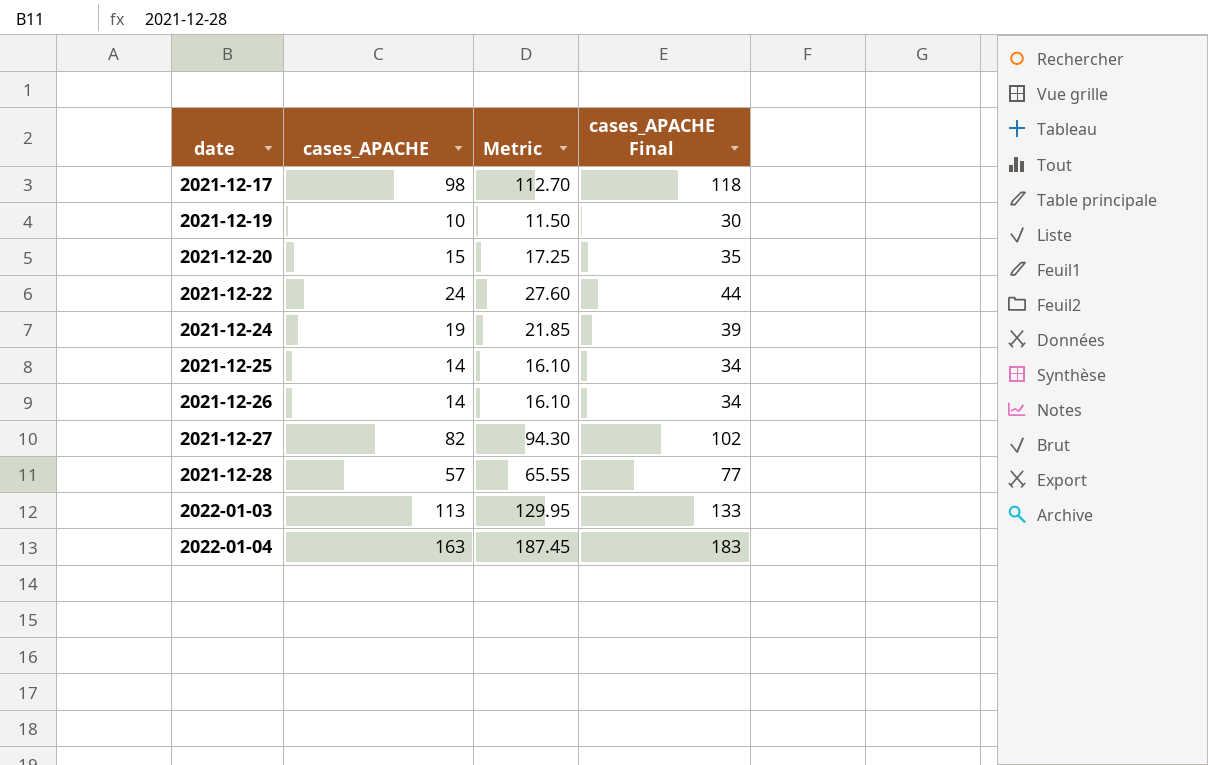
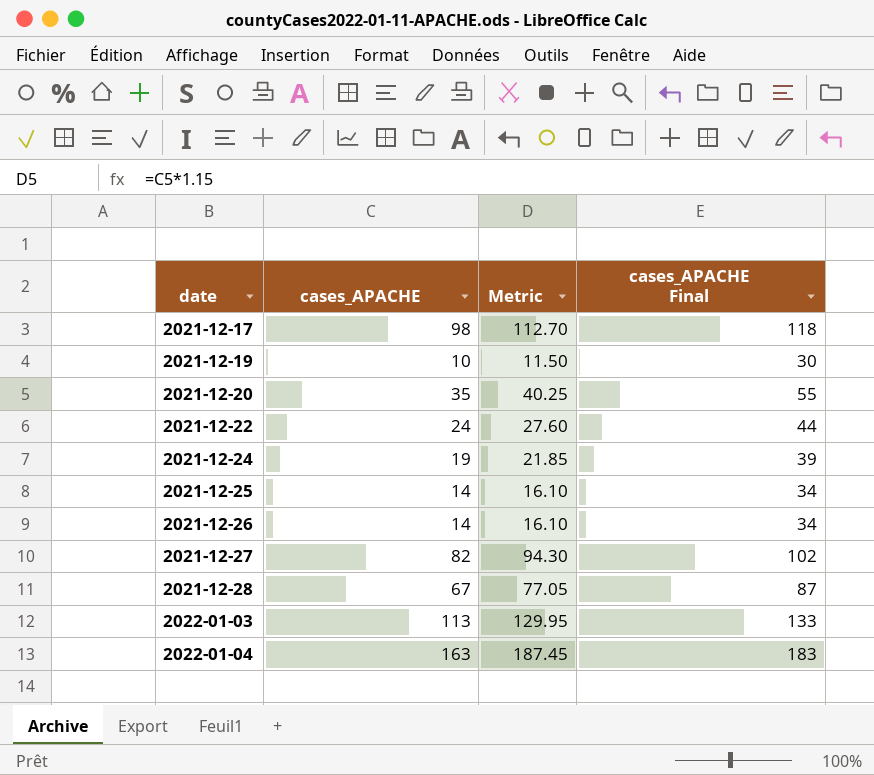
2021-12-20 | cases_APACHE: 15 -> 35
2021-12-20 | Metric: 17.25 -> 40.25
2021-12-20 | cases_APACHE Final: 35 -> 55
2021-12-28 | cases_APACHE: 57 -> 67
2021-12-28 | Metric: 65.55 -> 77.05
2021-12-28 | cases_APACHE Final: 77 -> 87

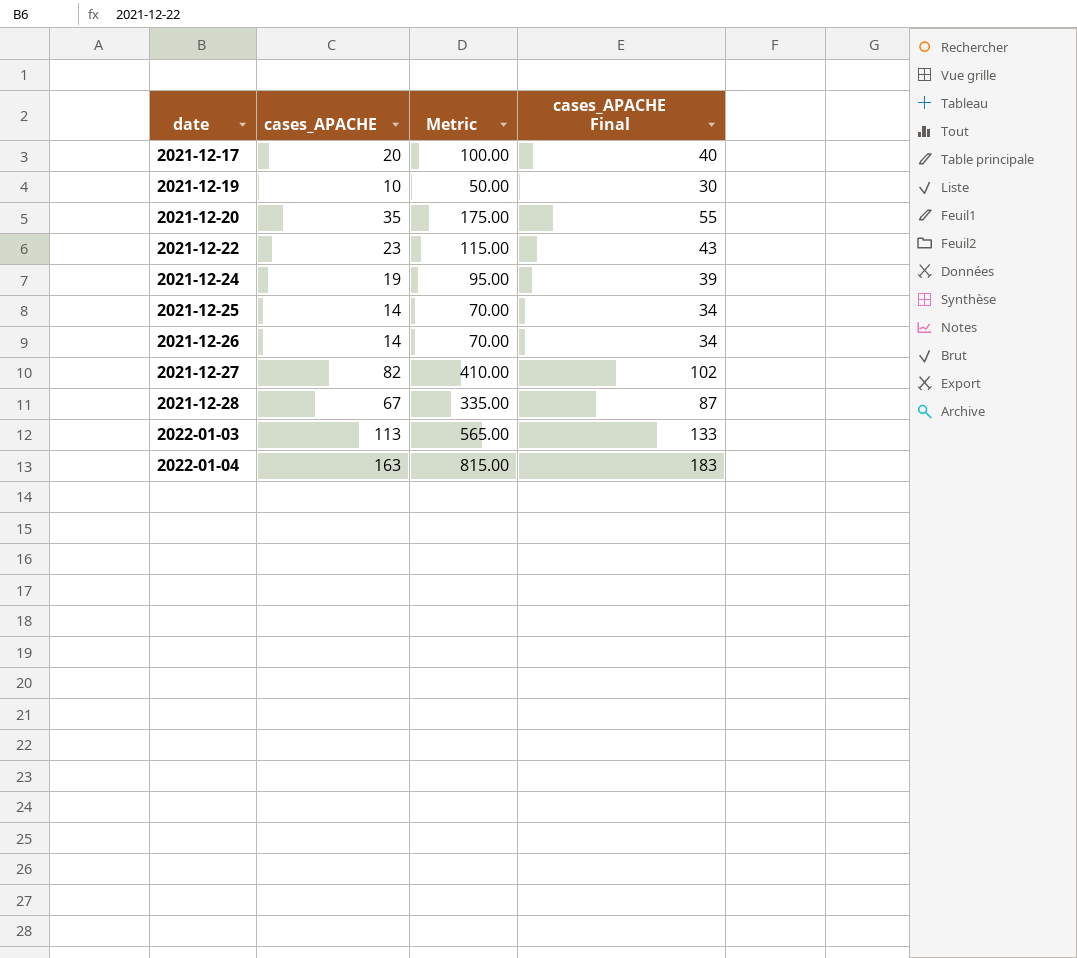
column Metric | formula: [cases_APACHE] * 1.15 -> [cases_APACHE] * 5
2021-12-17 | cases_APACHE: 98 -> 20
2021-12-17 | cases_APACHE Final: 118 -> 40
2021-12-22 | cases_APACHE: 24 -> 23
2021-12-22 | cases_APACHE Final: 44 -> 43

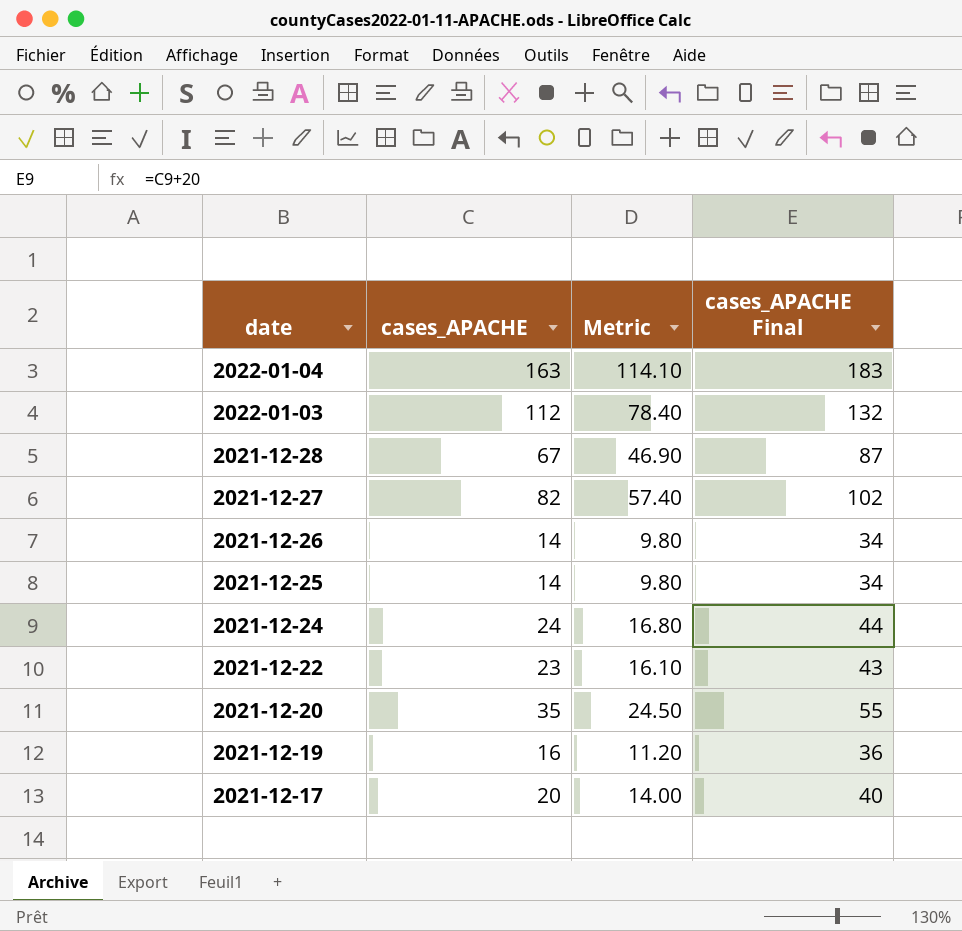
row order: date ascending -> date descending
column Metric | formula: [cases_APACHE] * 5 -> [cases_APACHE] * 0.7
2022-01-03 | cases_APACHE: 113 -> 112
2022-01-03 | cases_APACHE Final: 133 -> 132
2021-12-24 | cases_APACHE: 19 -> 24
2021-12-24 | cases_APACHE Final: 39 -> 44
2021-12-19 | cases_APACHE: 10 -> 16
2021-12-19 | cases_APACHE Final: 30 -> 36

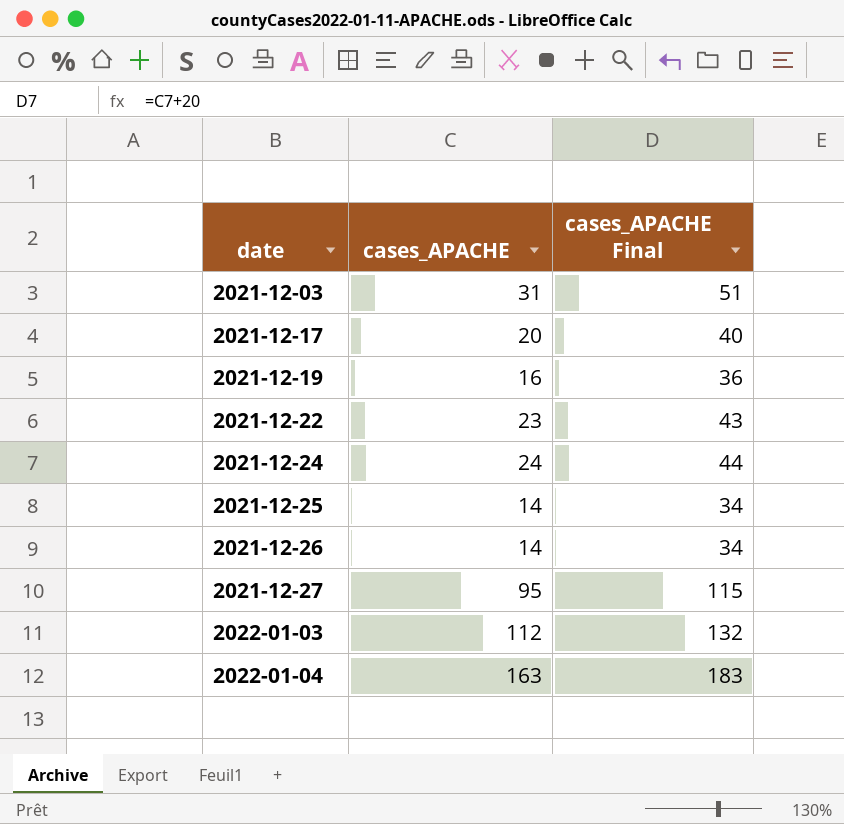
row order: date descending -> date ascending
column Metric | formula: [cases_APACHE] * 0.7 -> none
row 2021-12-28: 67 | 46.90 | 87 -> none
row 2021-12-20: 35 | 24.50 | 55 -> none
row 2021-12-03: none -> 31 | 51
2021-12-27 | cases_APACHE: 82 -> 95
2021-12-27 | cases_APACHE Final: 102 -> 115

